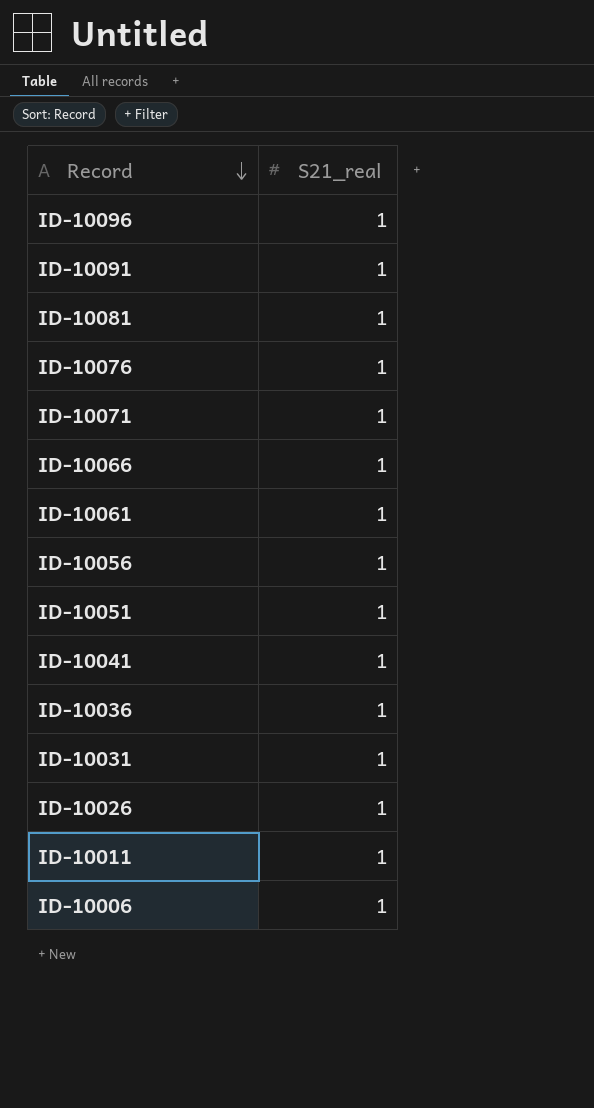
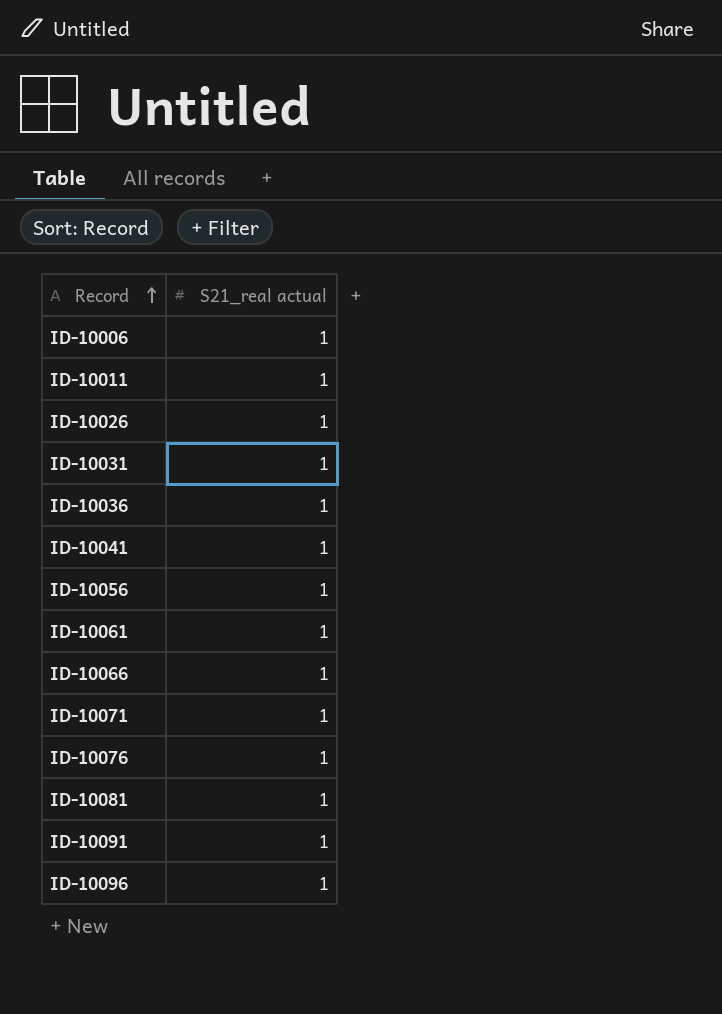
row order: Record descending -> Record ascending
column name: S21_real -> S21_real actual
row ID-10051: 1 -> none

